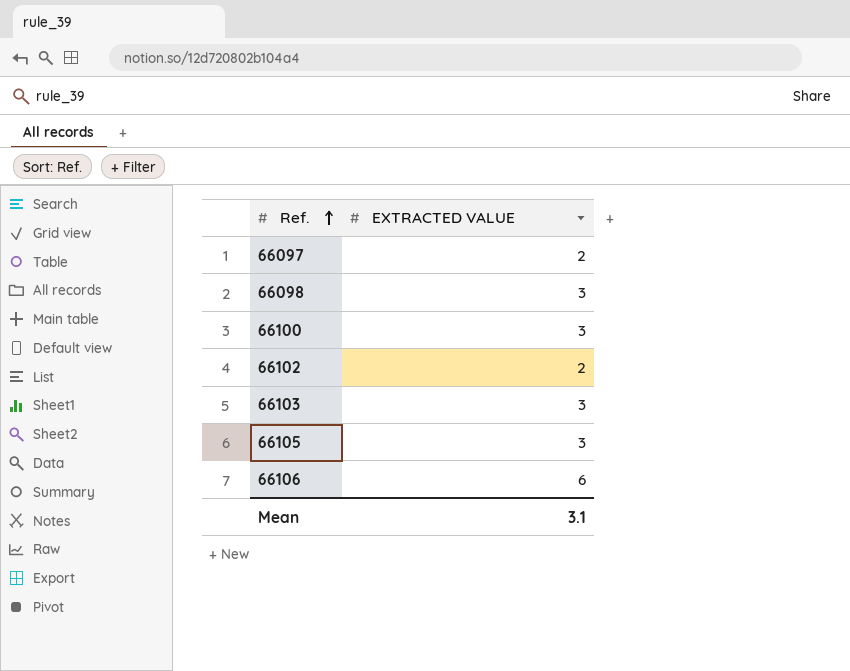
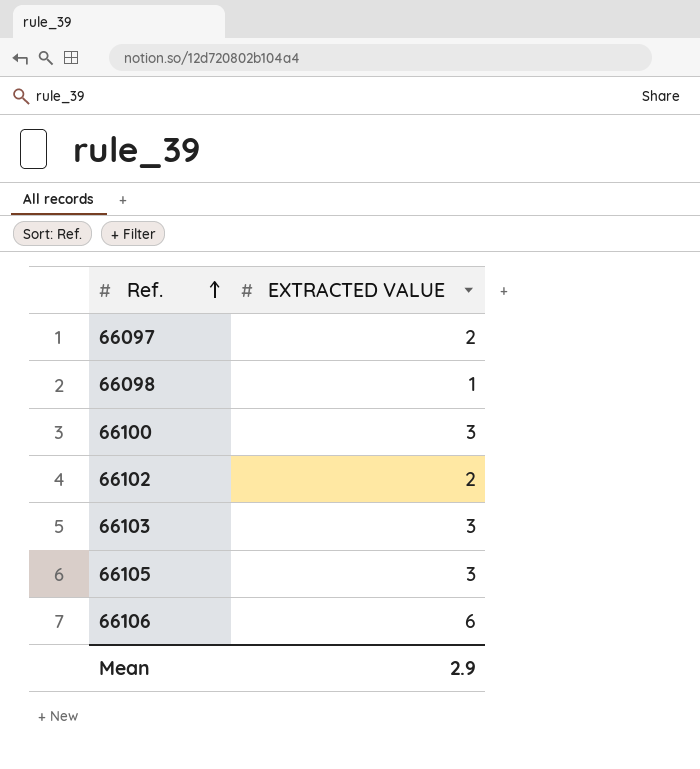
66098 | EXTRACTED VALUE: 3 -> 1
Mean | EXTRACTED VALUE: 3.1 -> 2.9

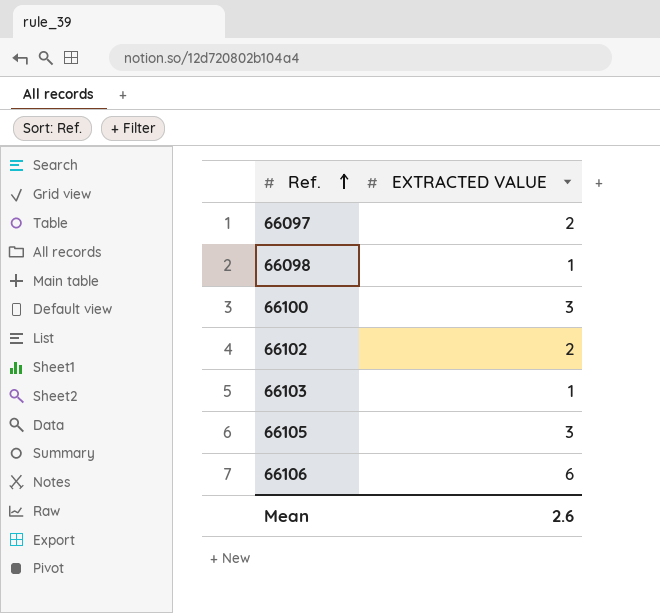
66103 | EXTRACTED VALUE: 3 -> 1
Mean | EXTRACTED VALUE: 2.9 -> 2.6

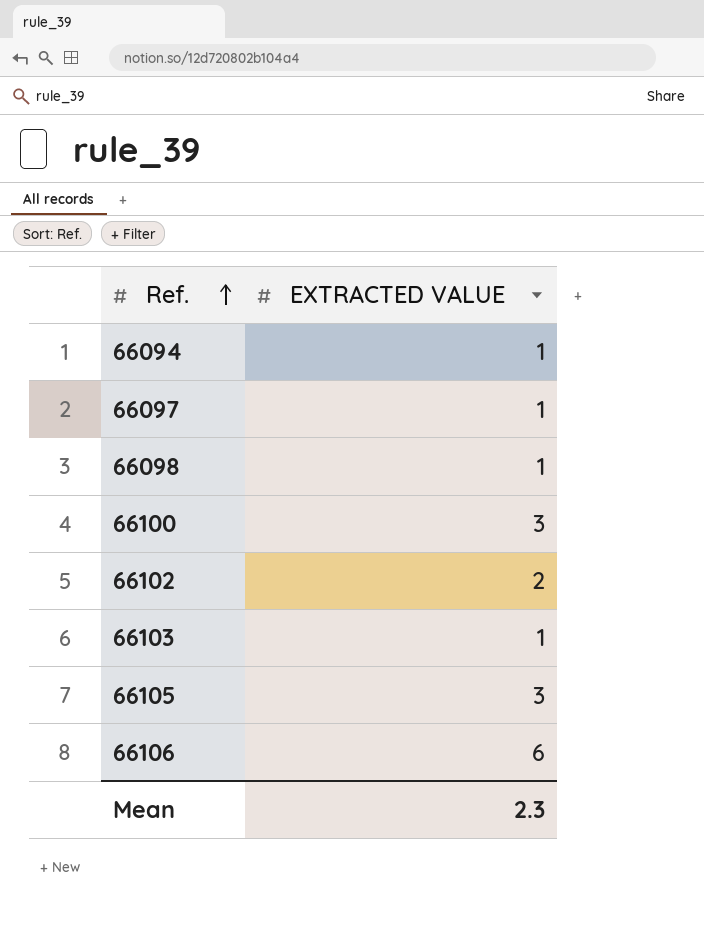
row 66094: none -> 1
66097 | EXTRACTED VALUE: 2 -> 1
Mean | EXTRACTED VALUE: 2.6 -> 2.3

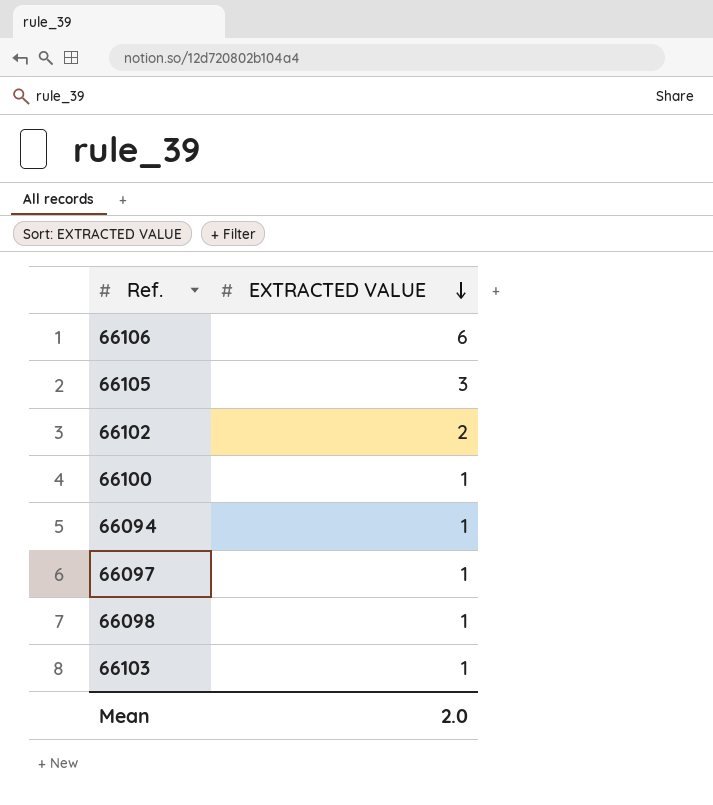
row order: Ref. ascending -> EXTRACTED VALUE descending
66100 | EXTRACTED VALUE: 3 -> 1
Mean | EXTRACTED VALUE: 2.3 -> 2.0

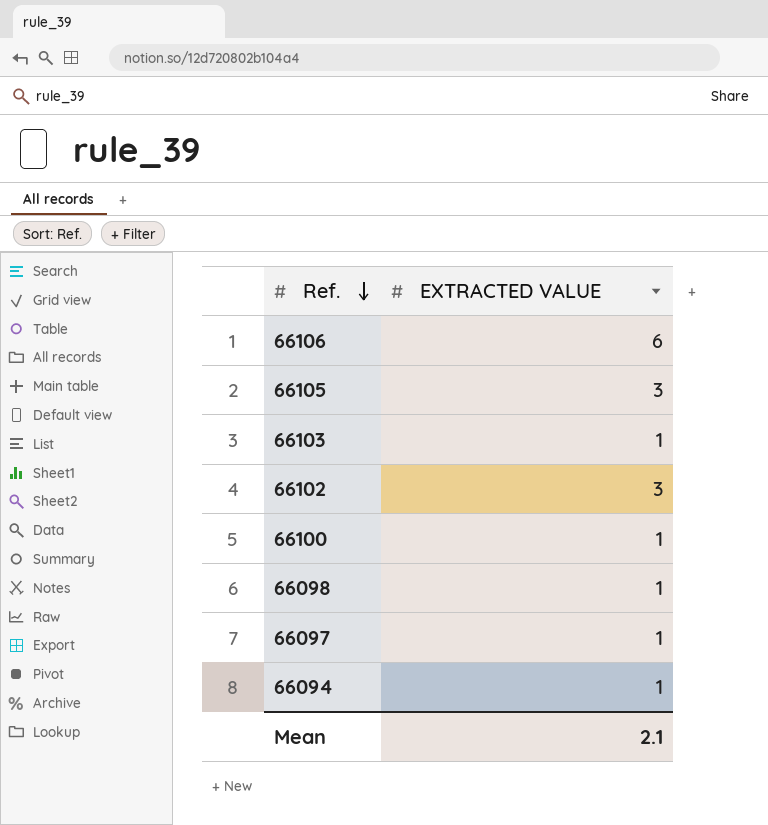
row order: EXTRACTED VALUE descending -> Ref. descending
66102 | EXTRACTED VALUE: 2 -> 3
Mean | EXTRACTED VALUE: 2.0 -> 2.1

